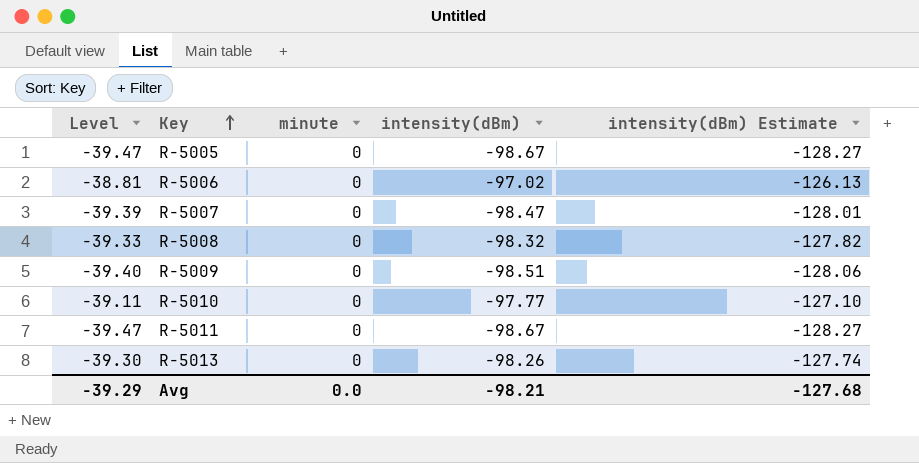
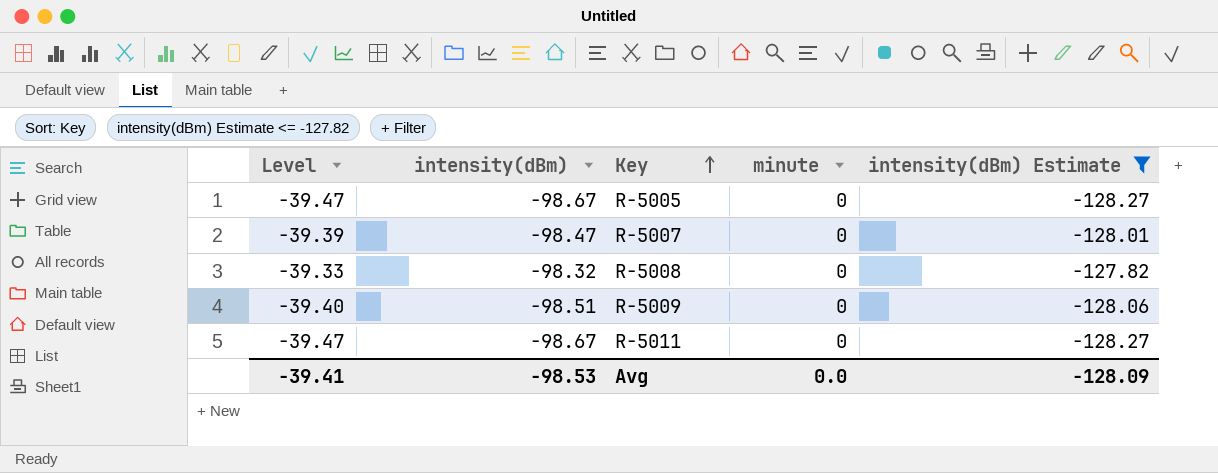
filter: none -> intensity(dBm) Estimate <= -127.82
column intensity(dBm) | position: 4 -> 2
Avg | Level: -39.29 -> -39.41
Avg | intensity(dBm): -98.21 -> -98.53
Avg | intensity(dBm) Estimate: -127.68 -> -128.09

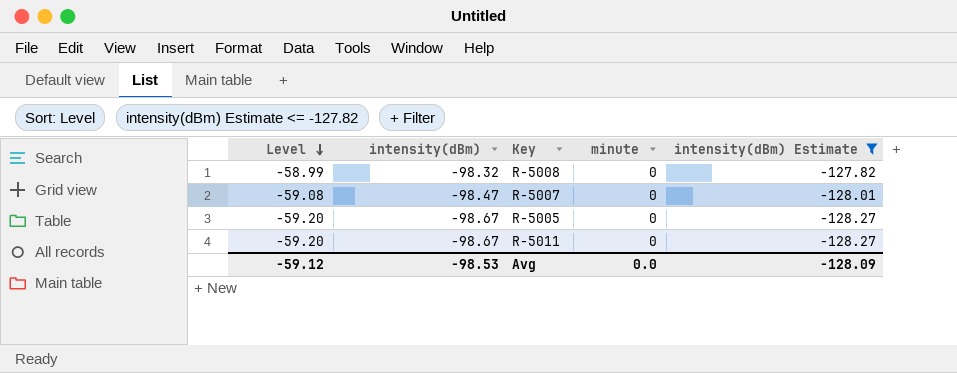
row order: Key ascending -> Level descending
column Level | formula: [intensity(dBm)] * 0.4 -> [intensity(dBm)] * 0.6
row R-5009: -39.40 | -98.51 | 0 | -128.06 -> none
Avg | Level: -39.41 -> -59.12

